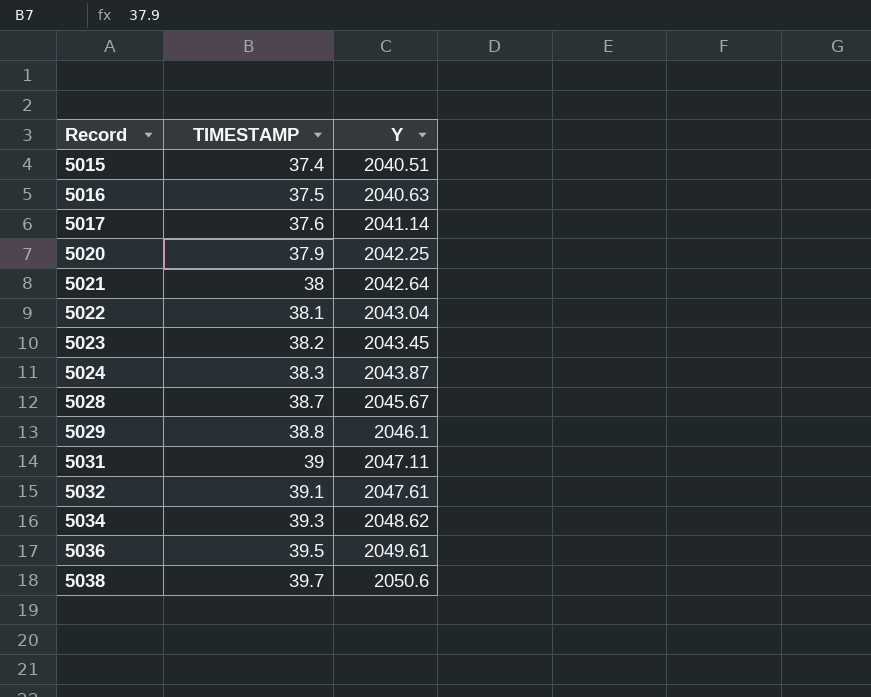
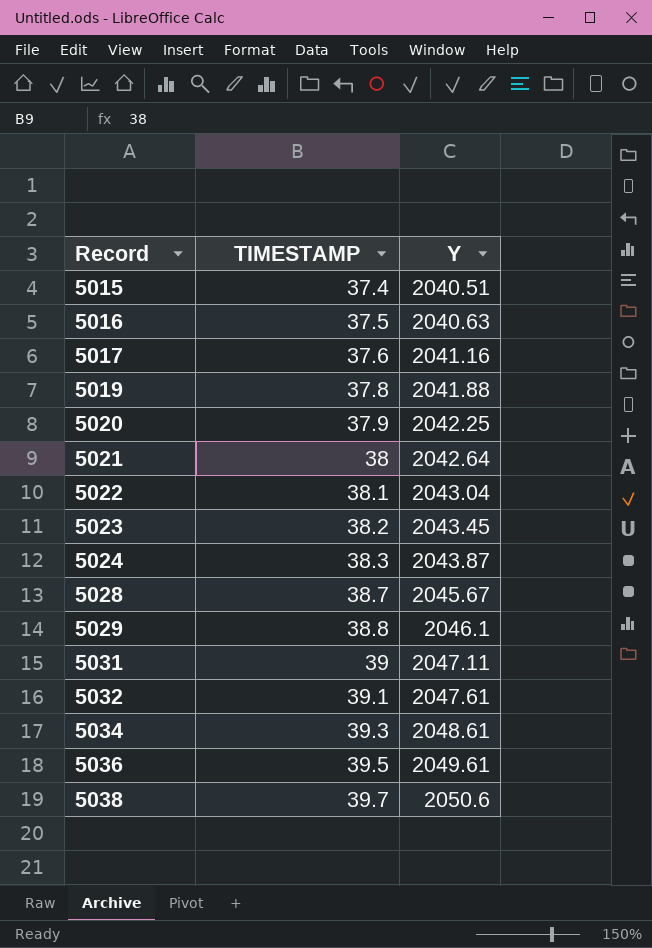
5017 | Y: 2041.14 -> 2041.16
row 5019: none -> 37.8 | 2041.88
5034 | Y: 2048.62 -> 2048.61

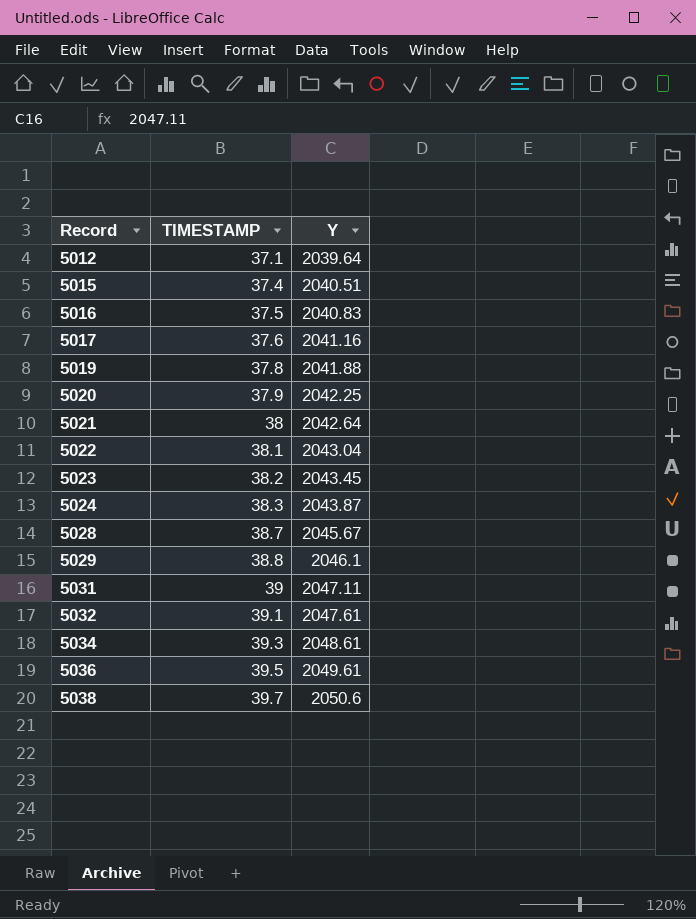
row 5012: none -> 37.1 | 2039.64
5016 | Y: 2040.63 -> 2040.83

